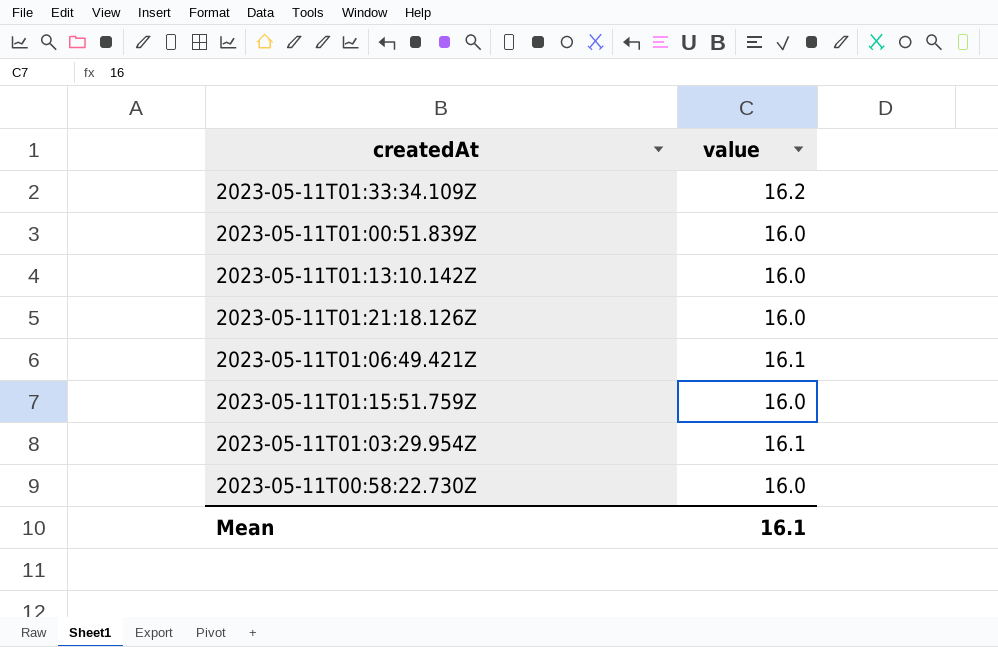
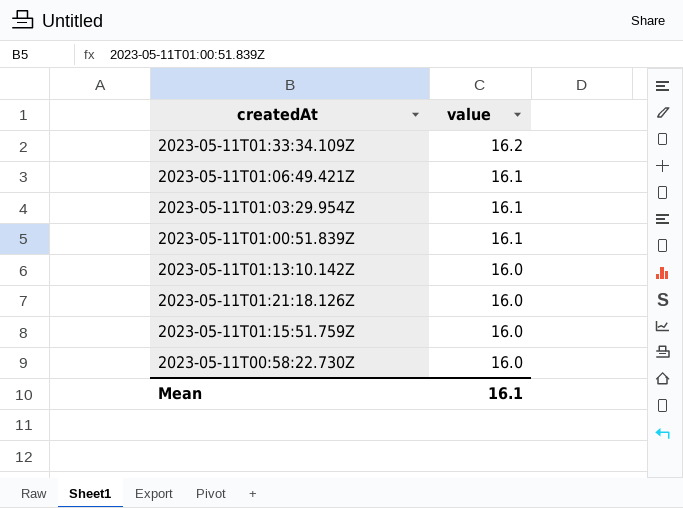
row order: none -> value descending
2023-05-11T01:00:51.839Z | value: 16.0 -> 16.1

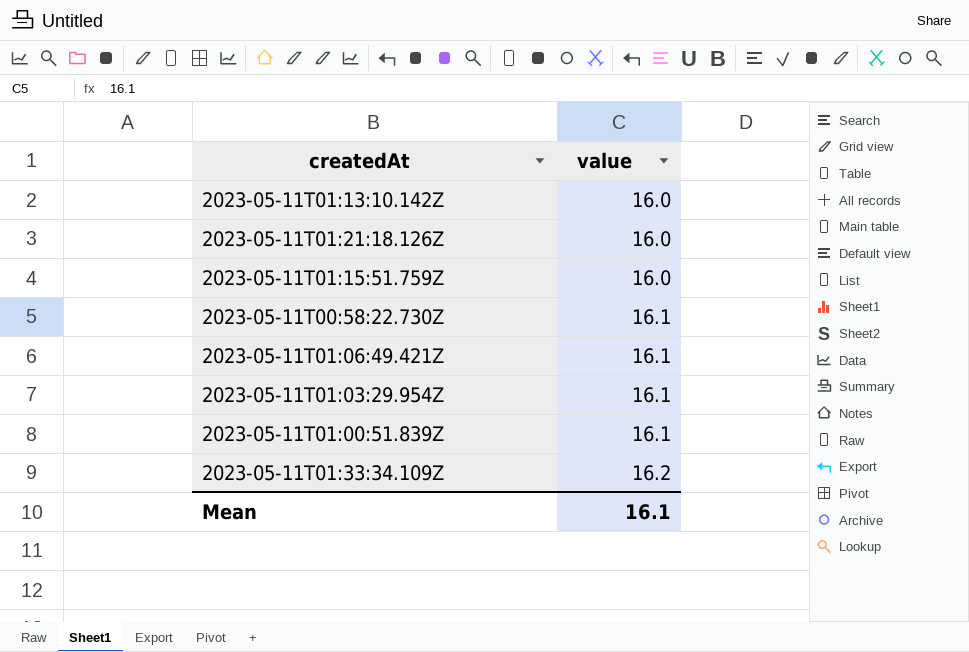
row order: value descending -> value ascending
2023-05-11T00:58:22.730Z | value: 16.0 -> 16.1

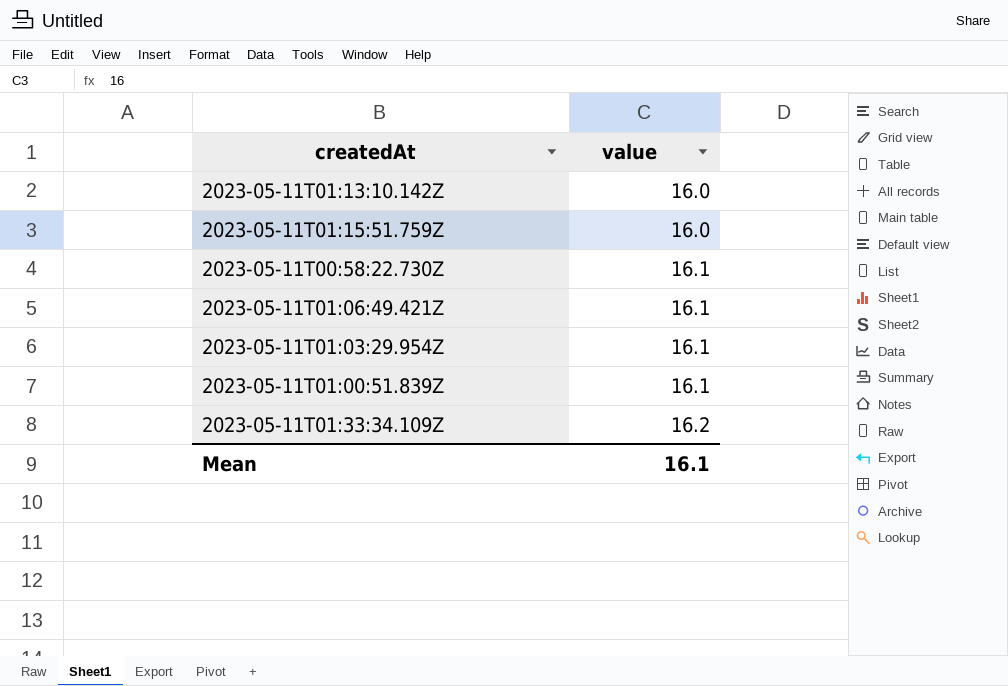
row 2023-05-11T01:21:18.126Z: 16.0 -> none

